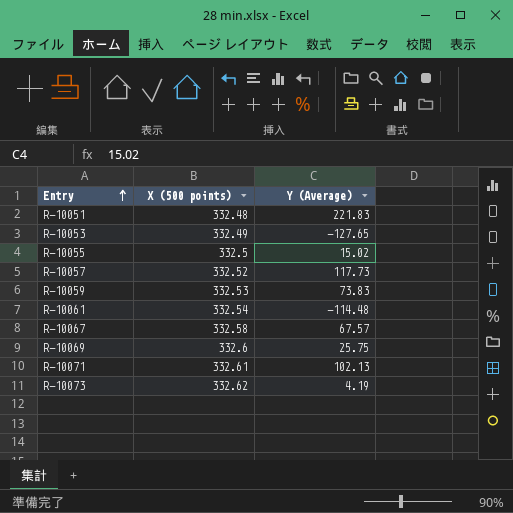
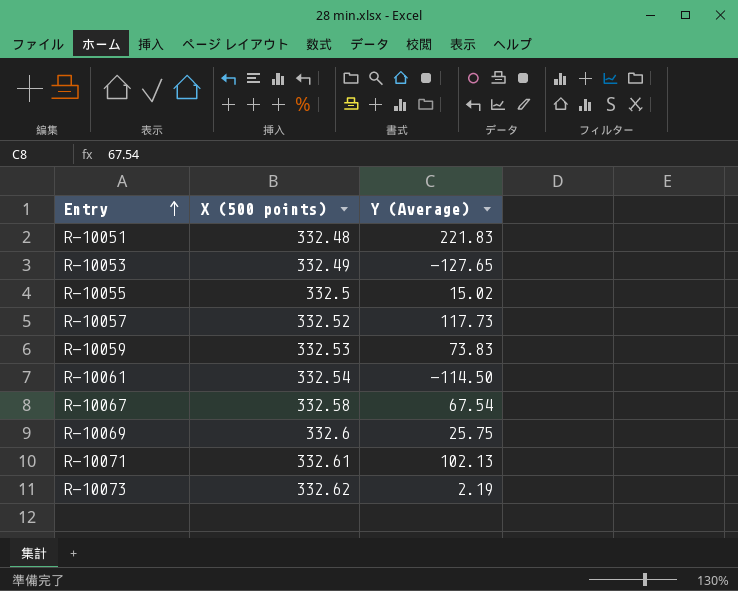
R-10061 | Y (Average): -114.48 -> -114.50
R-10067 | Y (Average): 67.57 -> 67.54
R-10073 | Y (Average): 4.19 -> 2.19

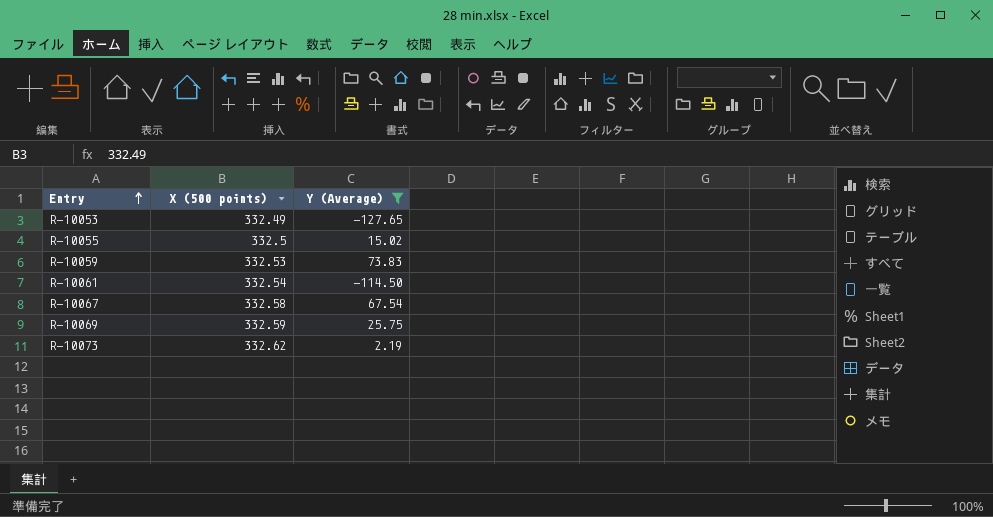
filter: none -> Y (Average) <= 73.83
R-10069 | X (500 points): 332.6 -> 332.59

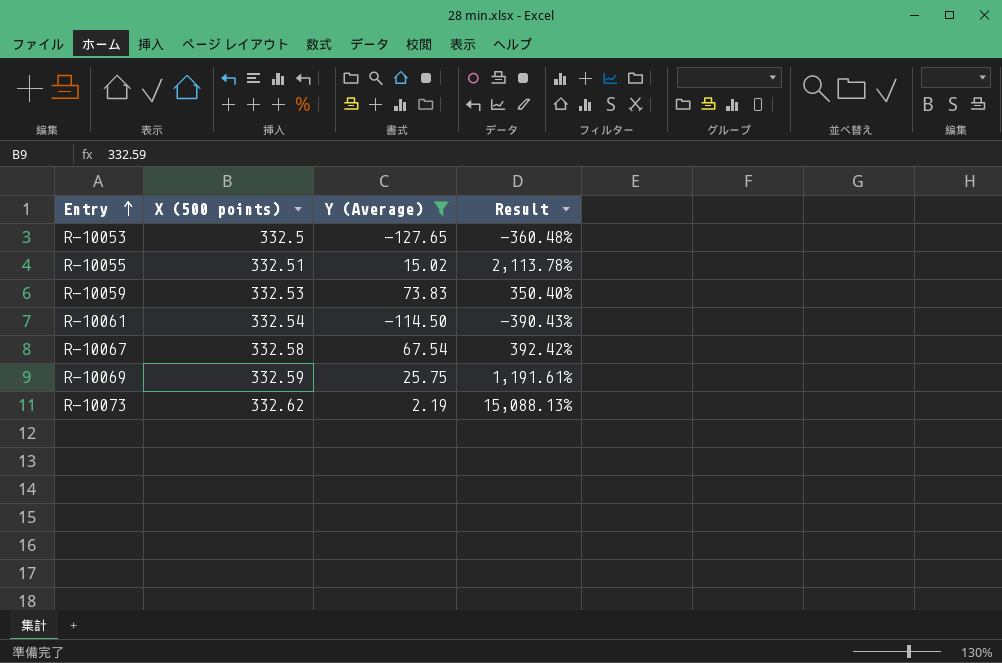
column Result | formula: none -> ([X (500 points)] - [Y (Average)]) / [Y (Average)]
R-10053 | X (500 points): 332.49 -> 332.5
R-10055 | X (500 points): 332.5 -> 332.51

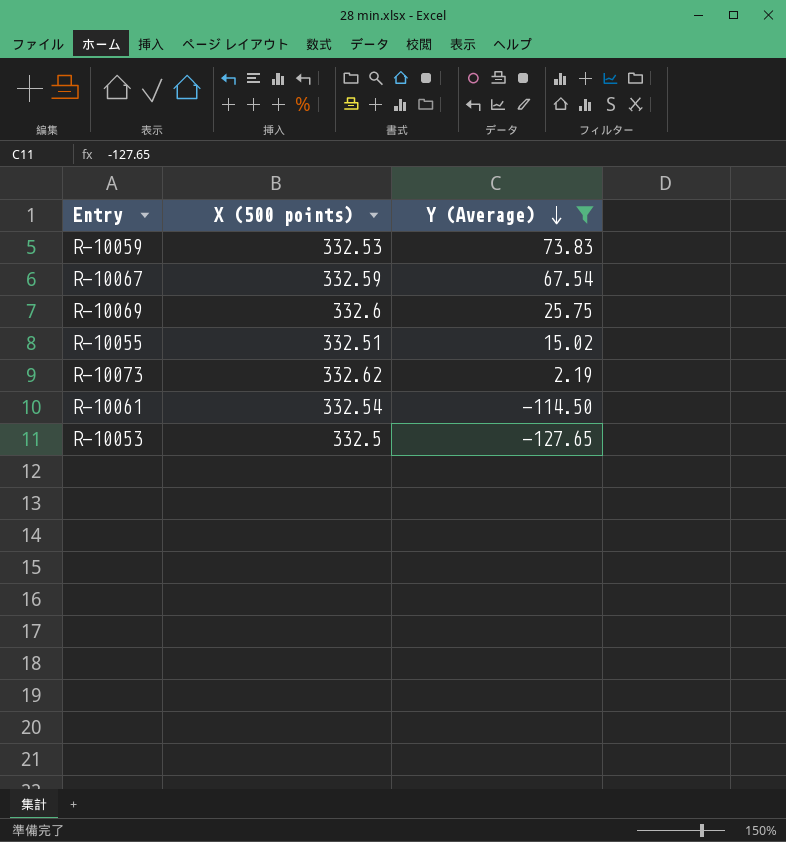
row order: Entry ascending -> Y (Average) descending
column Result | formula: ([X (500 points)] - [Y (Average)]) / [Y (Average)] -> none
R-10067 | X (500 points): 332.58 -> 332.59
R-10069 | X (500 points): 332.59 -> 332.6

